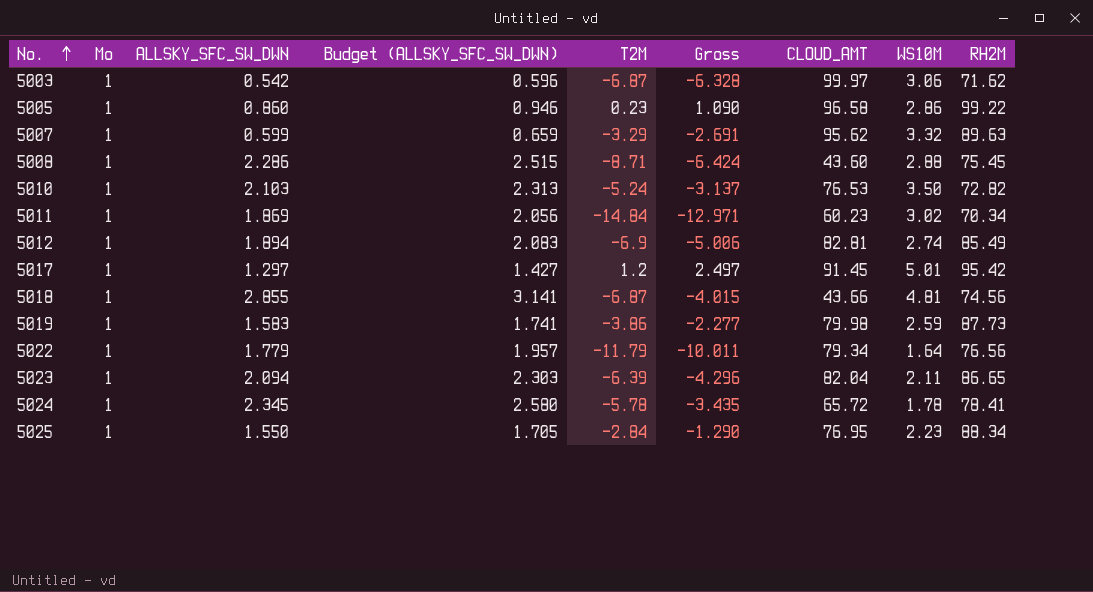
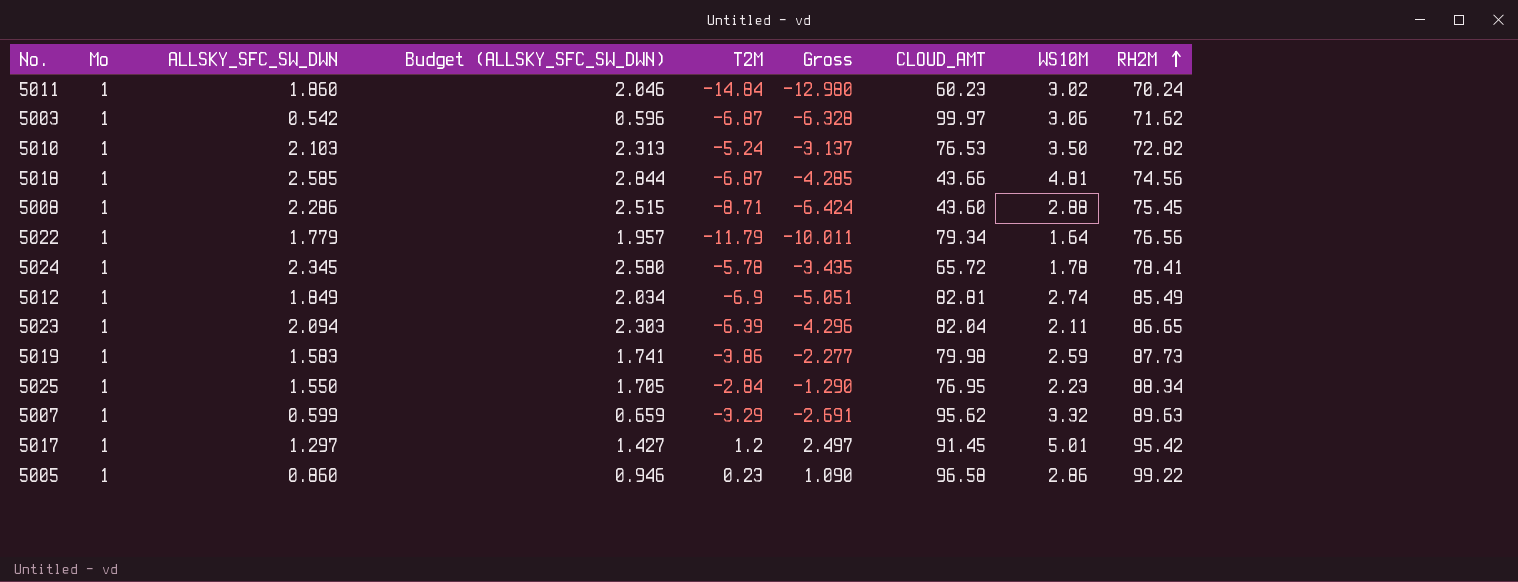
row order: No. ascending -> RH2M ascending
5011 | ALLSKY_SFC_SW_DWN: 1.869 -> 1.860
5011 | Budget (ALLSKY_SFC_SW_DWN): 2.056 -> 2.046
5011 | Gross: -12.971 -> -12.980
5011 | RH2M: 70.34 -> 70.24
5018 | ALLSKY_SFC_SW_DWN: 2.855 -> 2.585
5018 | Budget (ALLSKY_SFC_SW_DWN): 3.141 -> 2.844
5018 | Gross: -4.015 -> -4.285
5012 | ALLSKY_SFC_SW_DWN: 1.894 -> 1.849
5012 | Budget (ALLSKY_SFC_SW_DWN): 2.083 -> 2.034
5012 | Gross: -5.006 -> -5.051

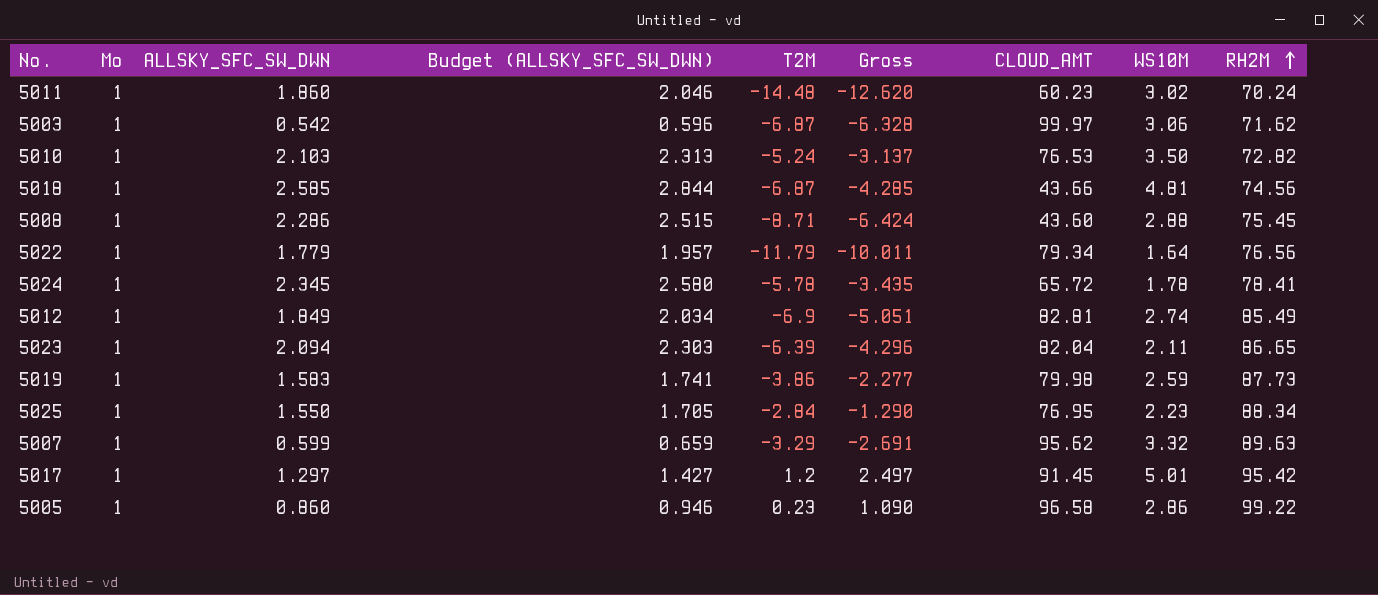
5011 | T2M: -14.84 -> -14.48
5011 | Gross: -12.980 -> -12.620

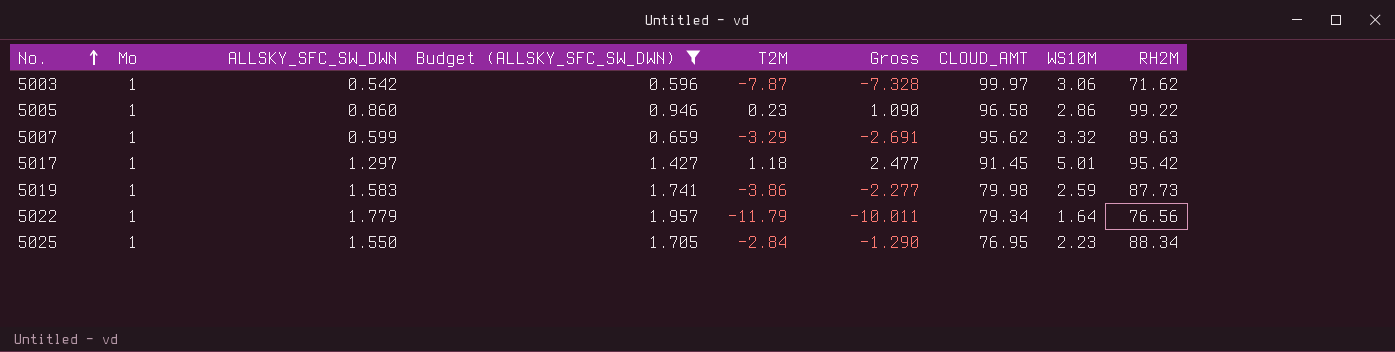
filter: none -> Budget (ALLSKY_SFC_SW_DWN) <= 1.957
row order: RH2M ascending -> No. ascending
5003 | T2M: -6.87 -> -7.87
5003 | Gross: -6.328 -> -7.328
5017 | T2M: 1.2 -> 1.18
5017 | Gross: 2.497 -> 2.477

